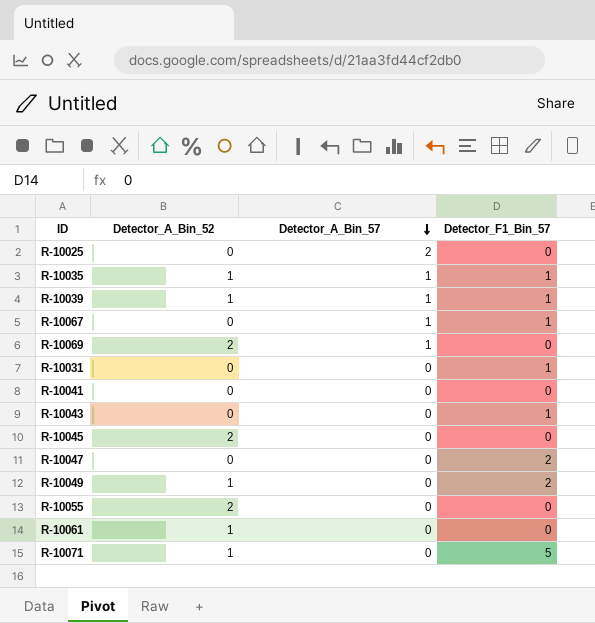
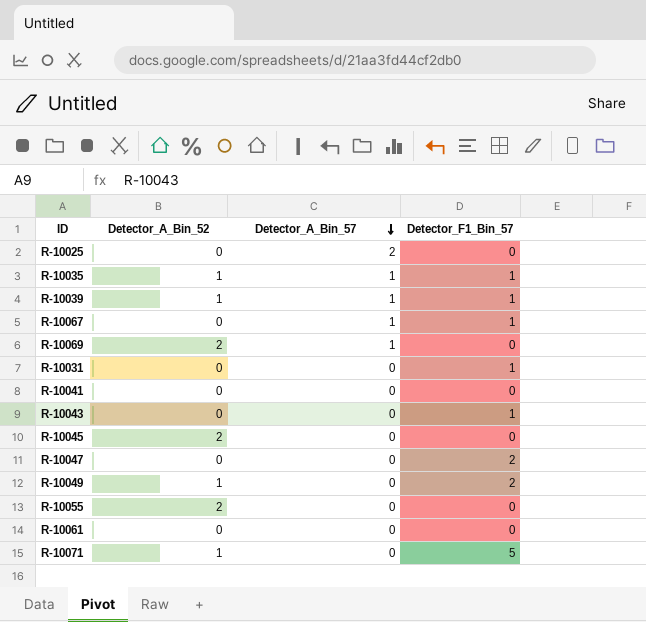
R-10061 | Detector_A_Bin_52: 1 -> 0

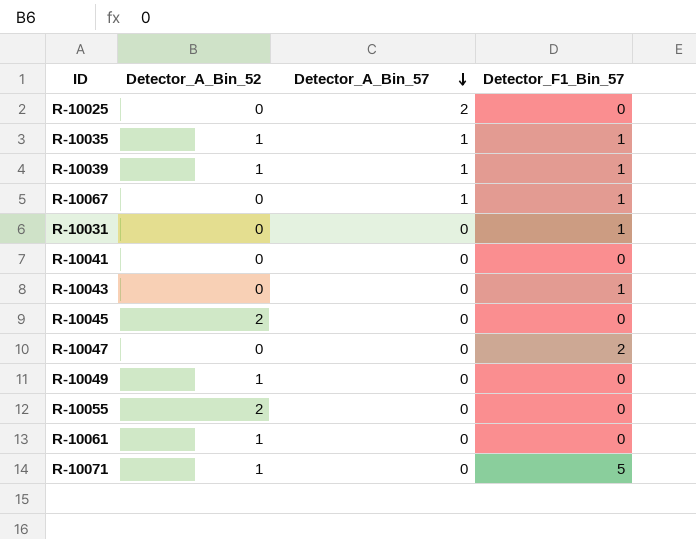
row R-10069: 2 | 1 | 0 -> none
R-10049 | Detector_F1_Bin_57: 2 -> 0
R-10061 | Detector_A_Bin_52: 0 -> 1

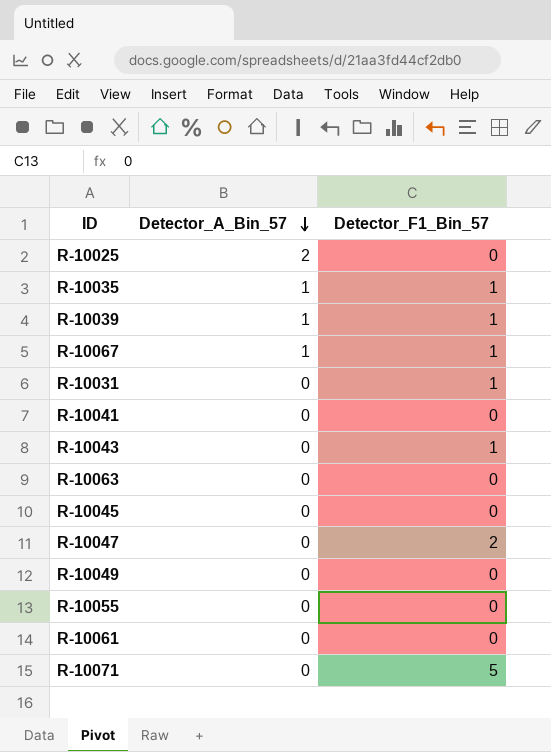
column Detector_A_Bin_52 | position: 2 -> none
row R-10063: none -> 0 | 0

